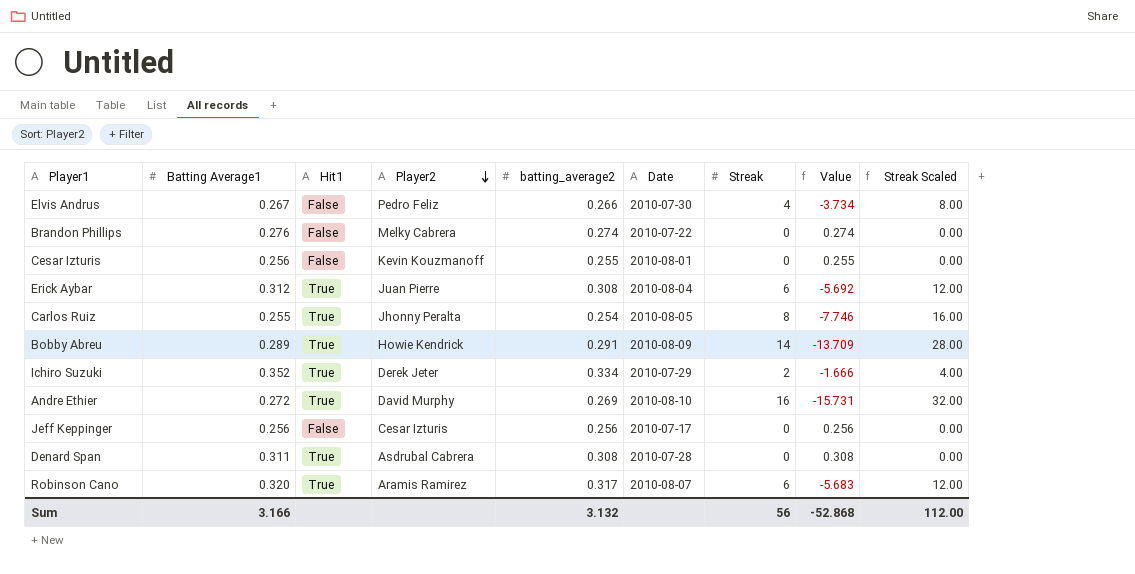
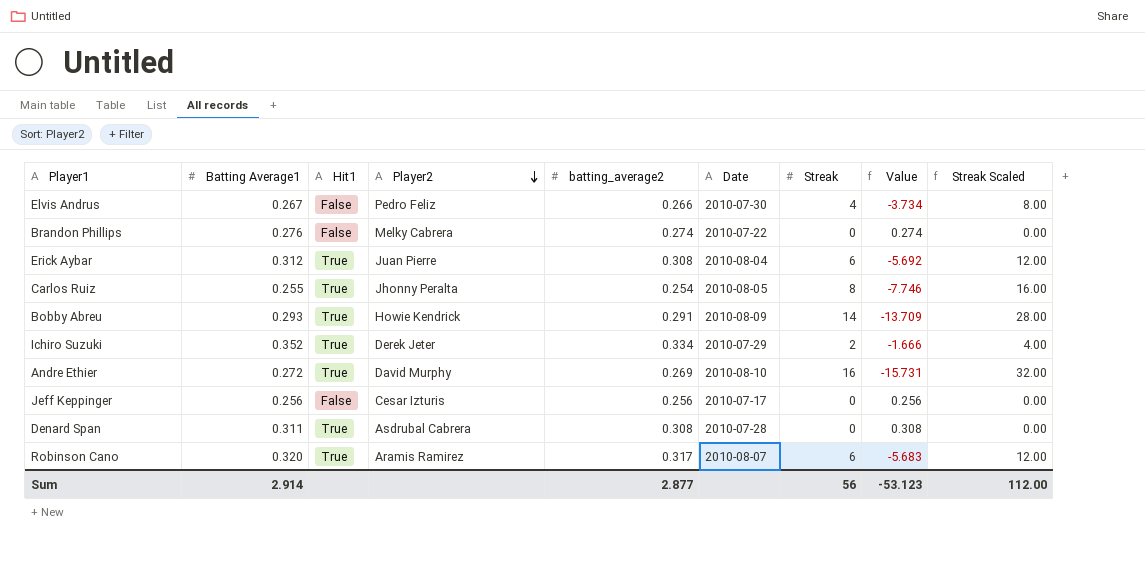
row Cesar Izturis: 0.256 | False | Kevin Kouzmanoff | 0.255 | 2010-08-01 | 0 | 0.255 | 0.00 -> none
Bobby Abreu | Batting Average1: 0.289 -> 0.293
Sum | Batting Average1: 3.166 -> 2.914
Sum | batting_average2: 3.132 -> 2.877
Sum | Value: -52.868 -> -53.123

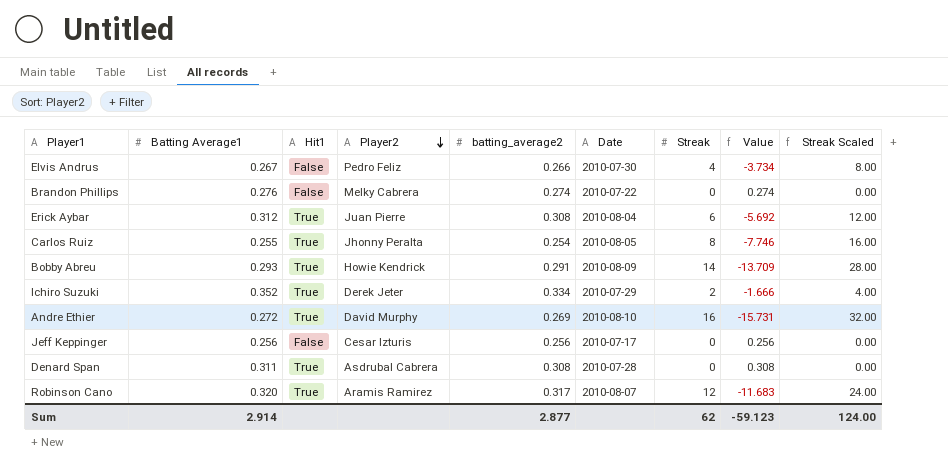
Robinson Cano | Streak: 6 -> 12
Robinson Cano | Value: -5.683 -> -11.683
Robinson Cano | Streak Scaled: 12.00 -> 24.00
Sum | Streak: 56 -> 62
Sum | Value: -53.123 -> -59.123
Sum | Streak Scaled: 112.00 -> 124.00

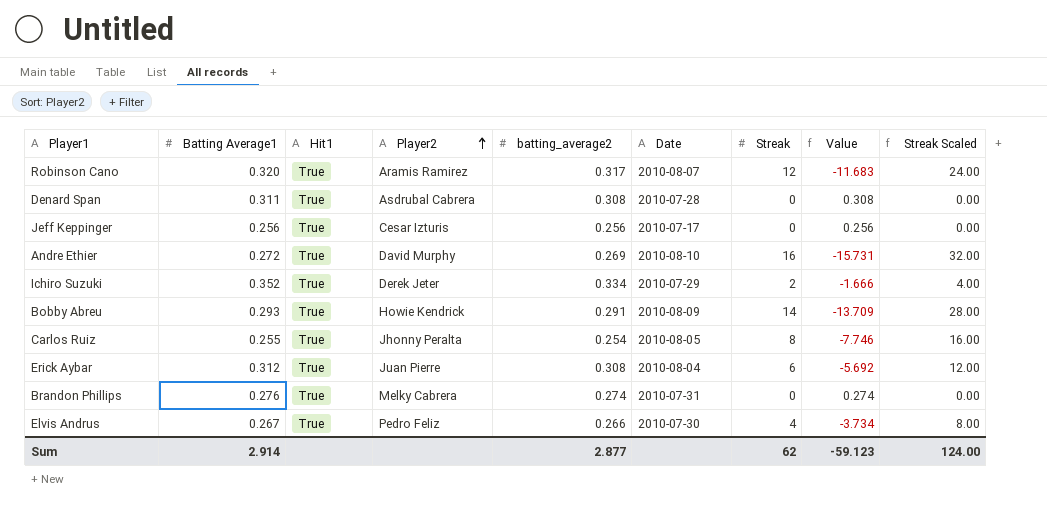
row order: Player2 descending -> Player2 ascending
Jeff Keppinger | Hit1: False -> True
Brandon Phillips | Hit1: False -> True
Brandon Phillips | Date: 2010-07-22 -> 2010-07-31
Elvis Andrus | Hit1: False -> True

